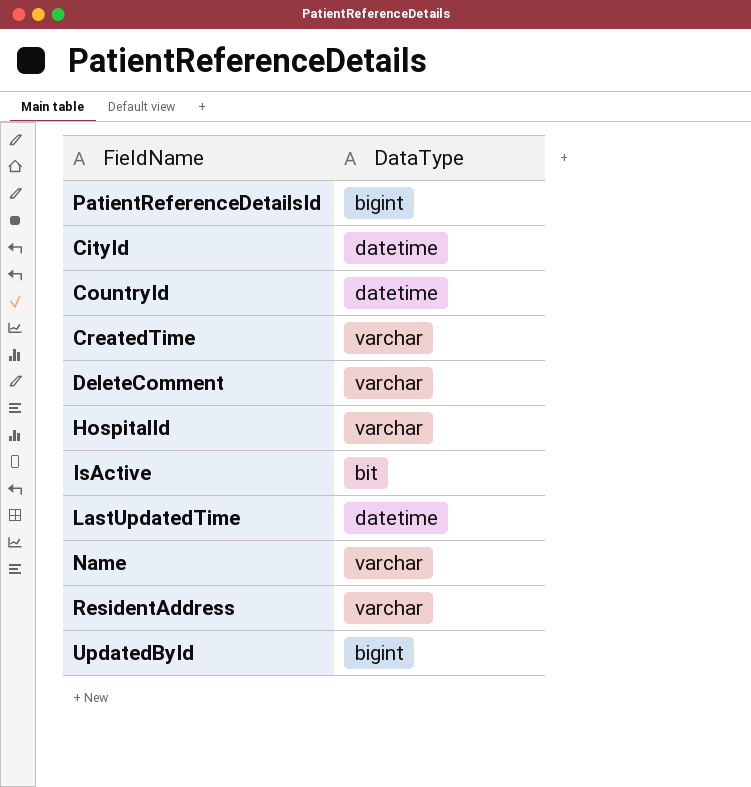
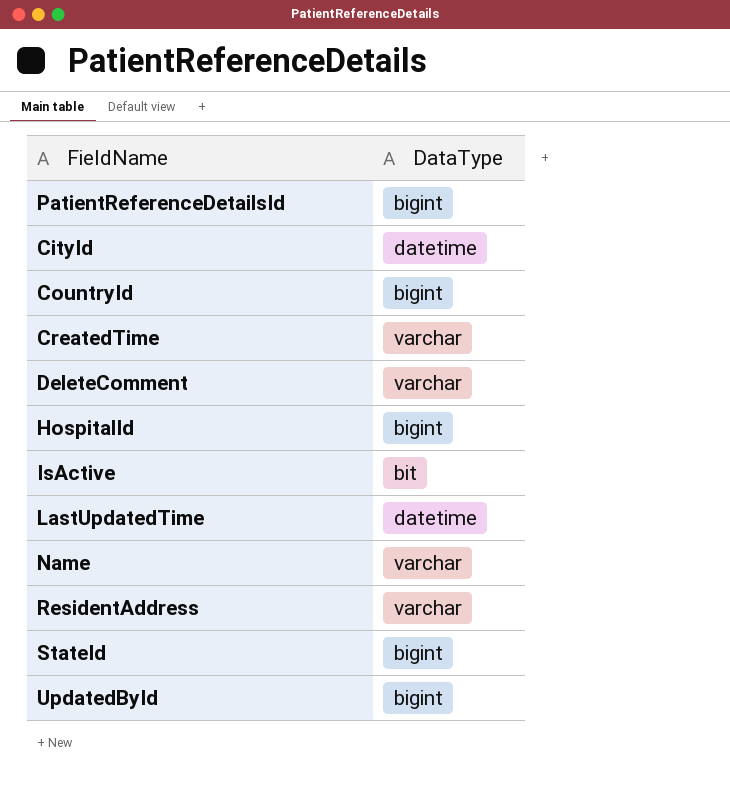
CountryId | DataType: datetime -> bigint
HospitalId | DataType: varchar -> bigint
row StateId: none -> bigint

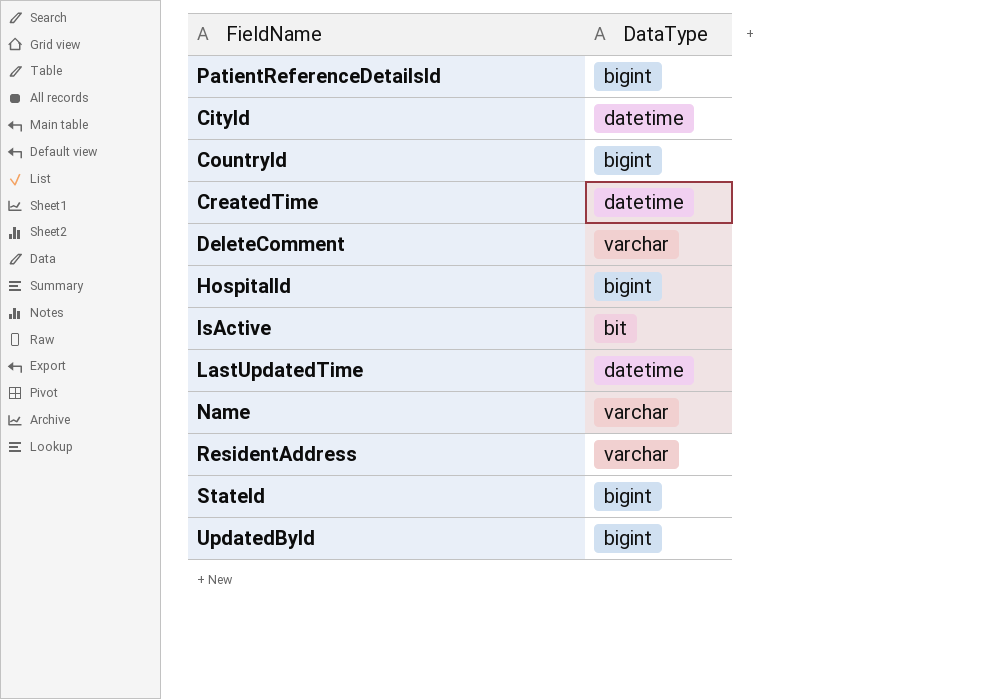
CreatedTime | DataType: varchar -> datetime

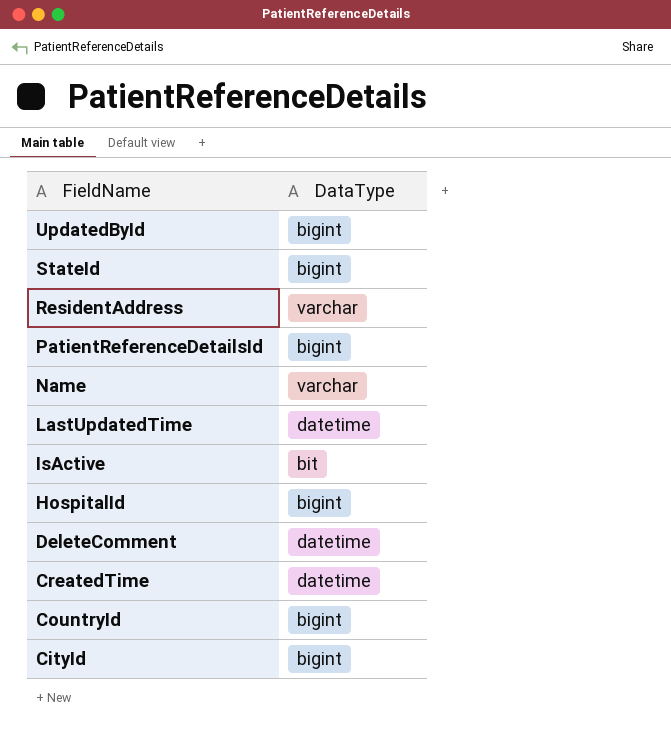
row order: none -> FieldName descending
DeleteComment | DataType: varchar -> datetime
CityId | DataType: datetime -> bigint

